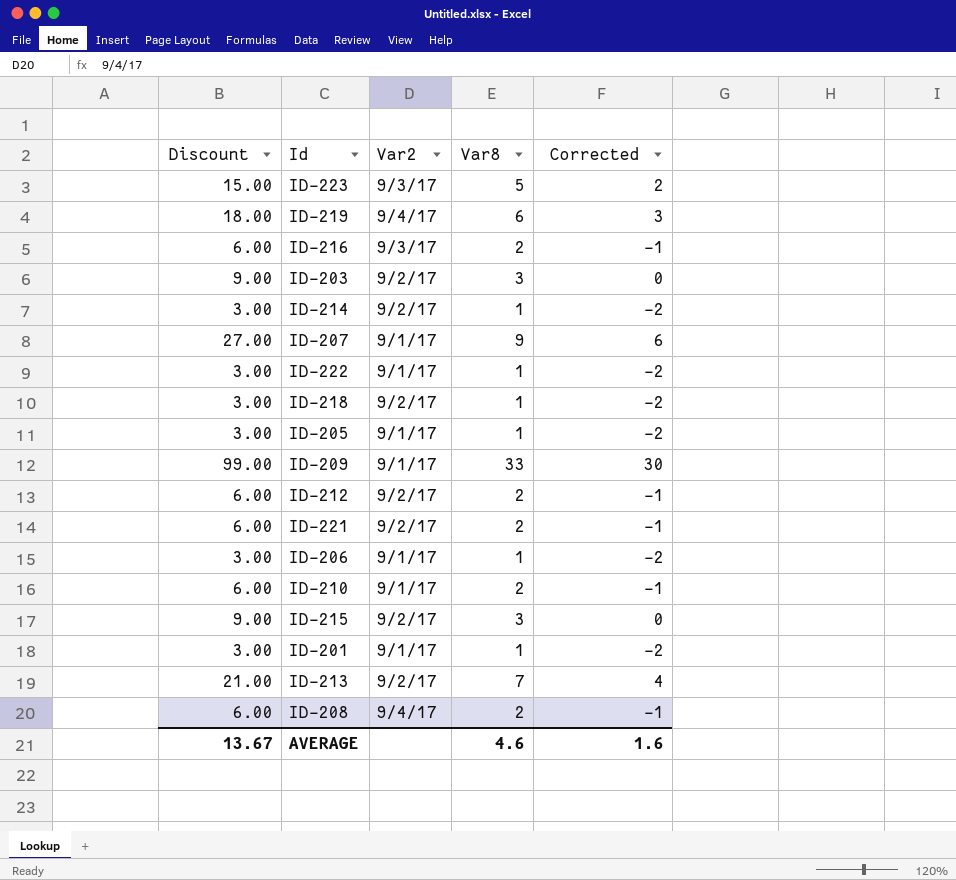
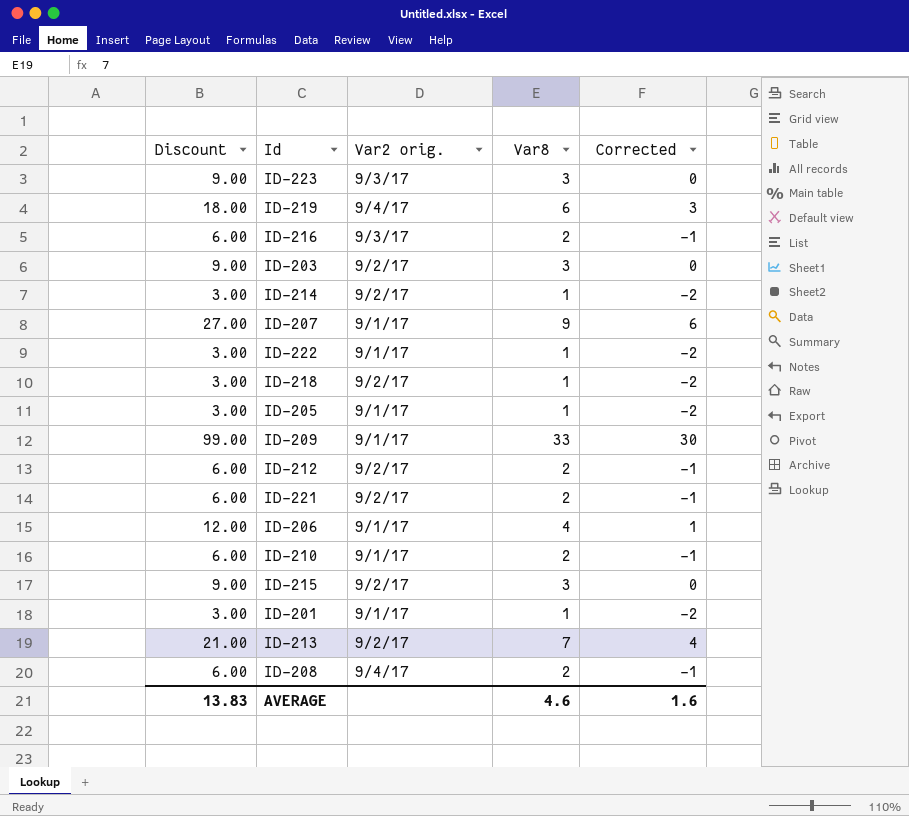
column name: Var2 -> Var2 orig.
ID-223 | Discount: 15.00 -> 9.00
ID-223 | Var8: 5 -> 3
ID-223 | Corrected: 2 -> 0
ID-206 | Discount: 3.00 -> 12.00
ID-206 | Var8: 1 -> 4
ID-206 | Corrected: -2 -> 1
AVERAGE | Discount: 13.67 -> 13.83

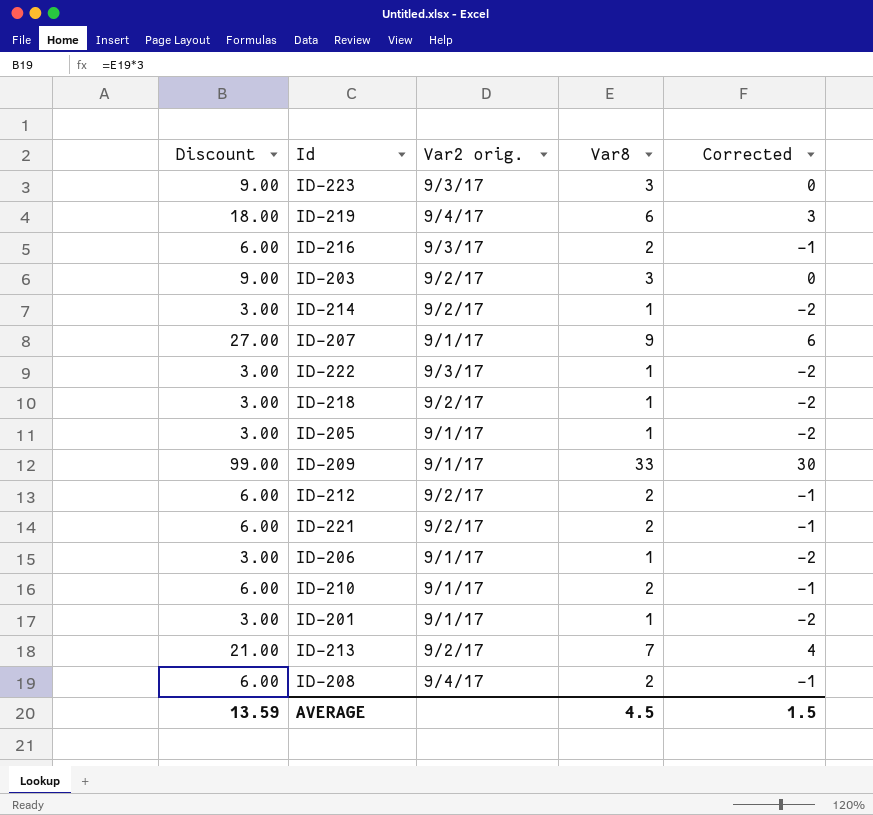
row ID-215: 9.00 | 9/2/17 | 3 | 0 -> none
ID-222 | Var2 orig.: 9/1/17 -> 9/3/17
ID-206 | Discount: 12.00 -> 3.00
ID-206 | Var8: 4 -> 1
ID-206 | Corrected: 1 -> -2
AVERAGE | Discount: 13.83 -> 13.59
AVERAGE | Var8: 4.6 -> 4.5
AVERAGE | Corrected: 1.6 -> 1.5

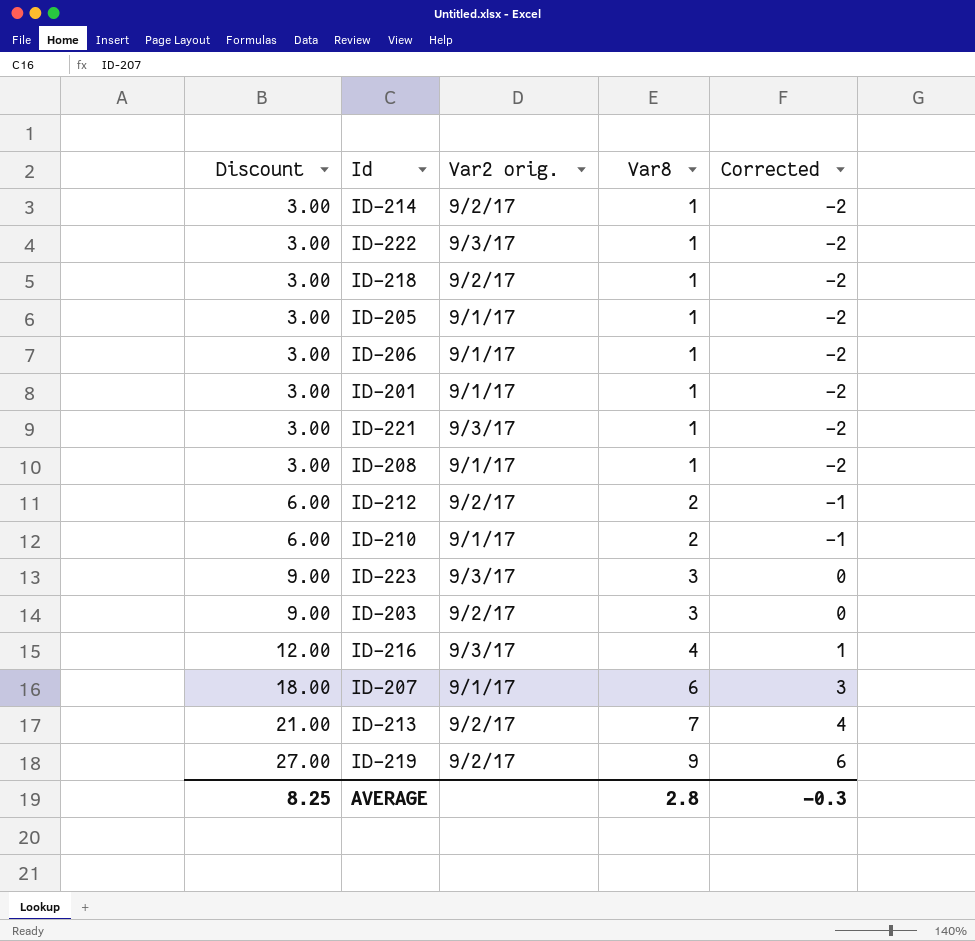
row order: none -> Discount ascending
row ID-209: 99.00 | 9/1/17 | 33 | 30 -> none
ID-221 | Discount: 6.00 -> 3.00
ID-221 | Var2 orig.: 9/2/17 -> 9/3/17
ID-221 | Var8: 2 -> 1
ID-221 | Corrected: -1 -> -2
ID-208 | Discount: 6.00 -> 3.00
ID-208 | Var2 orig.: 9/4/17 -> 9/1/17
ID-208 | Var8: 2 -> 1
ID-208 | Corrected: -1 -> -2
ID-216 | Discount: 6.00 -> 12.00
ID-216 | Var8: 2 -> 4
ID-216 | Corrected: -1 -> 1
ID-207 | Discount: 27.00 -> 18.00
ID-207 | Var8: 9 -> 6
ID-207 | Corrected: 6 -> 3
ID-219 | Discount: 18.00 -> 27.00
ID-219 | Var2 orig.: 9/4/17 -> 9/2/17
ID-219 | Var8: 6 -> 9
ID-219 | Corrected: 3 -> 6
AVERAGE | Discount: 13.59 -> 8.25
AVERAGE | Var8: 4.5 -> 2.8
AVERAGE | Corrected: 1.5 -> -0.3

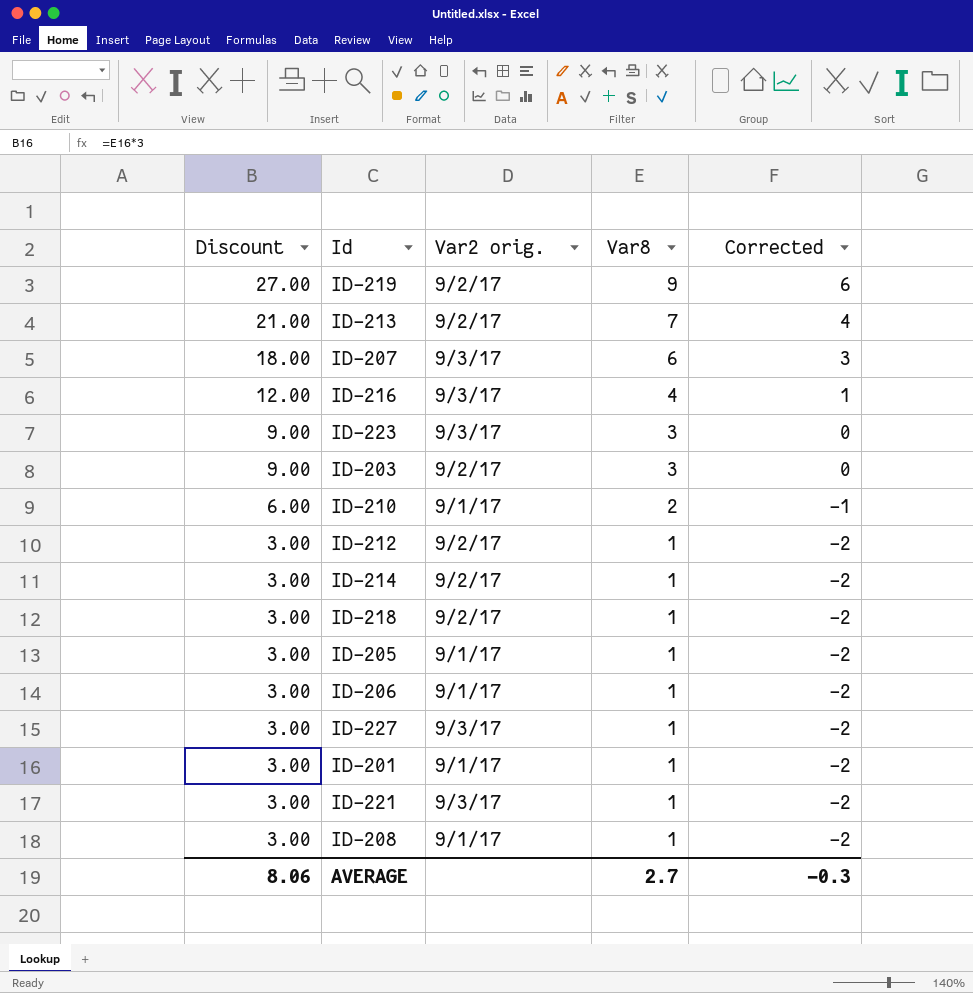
row order: Discount ascending -> Discount descending
row ID-222: 3.00 | 9/3/17 | 1 | -2 -> none
ID-207 | Var2 orig.: 9/1/17 -> 9/3/17
ID-212 | Discount: 6.00 -> 3.00
ID-212 | Var8: 2 -> 1
ID-212 | Corrected: -1 -> -2
row ID-227: none -> 3.00 | 9/3/17 | 1 | -2
AVERAGE | Discount: 8.25 -> 8.06
AVERAGE | Var8: 2.8 -> 2.7

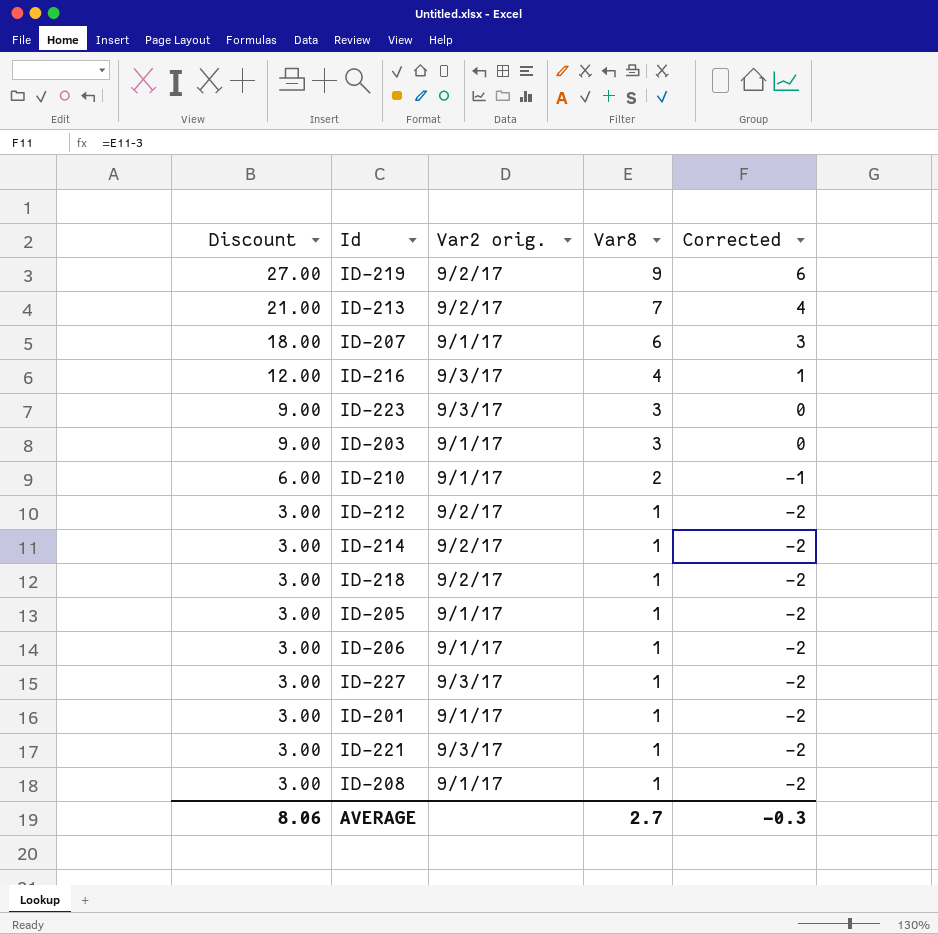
ID-207 | Var2 orig.: 9/3/17 -> 9/1/17
ID-203 | Var2 orig.: 9/2/17 -> 9/1/17

